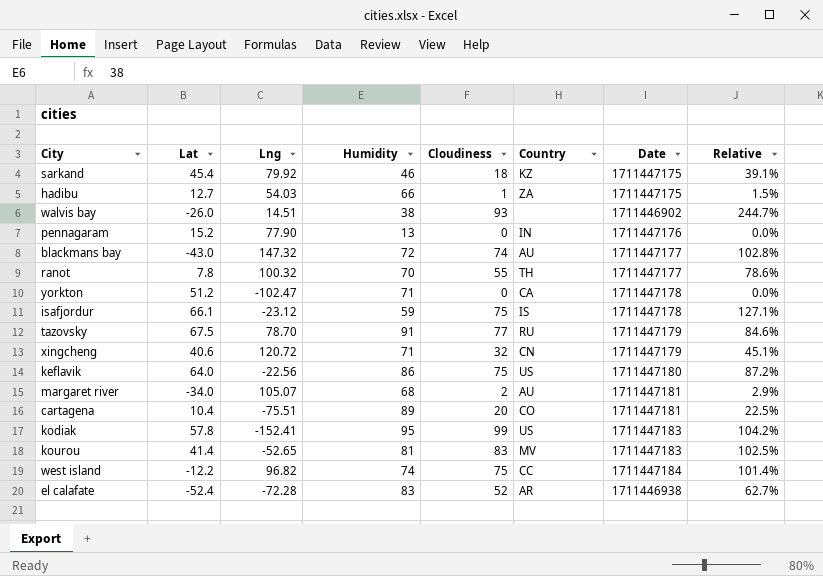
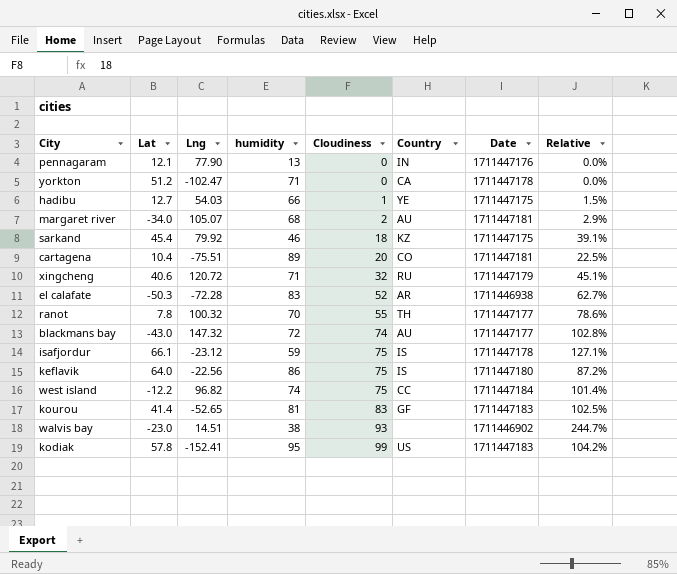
row order: none -> Cloudiness ascending
column name: Humidity -> humidity
row tazovsky: 67.5 | 78.70 | 91 | 77 | RU | 1711447179 | 84.6% -> none
pennagaram | Lat: 15.2 -> 12.1
hadibu | Country: ZA -> YE
xingcheng | Country: CN -> RU
el calafate | Lat: -52.4 -> -50.3
keflavik | Country: US -> IS
kourou | Country: MV -> GF
walvis bay | Lat: -26.0 -> -23.0

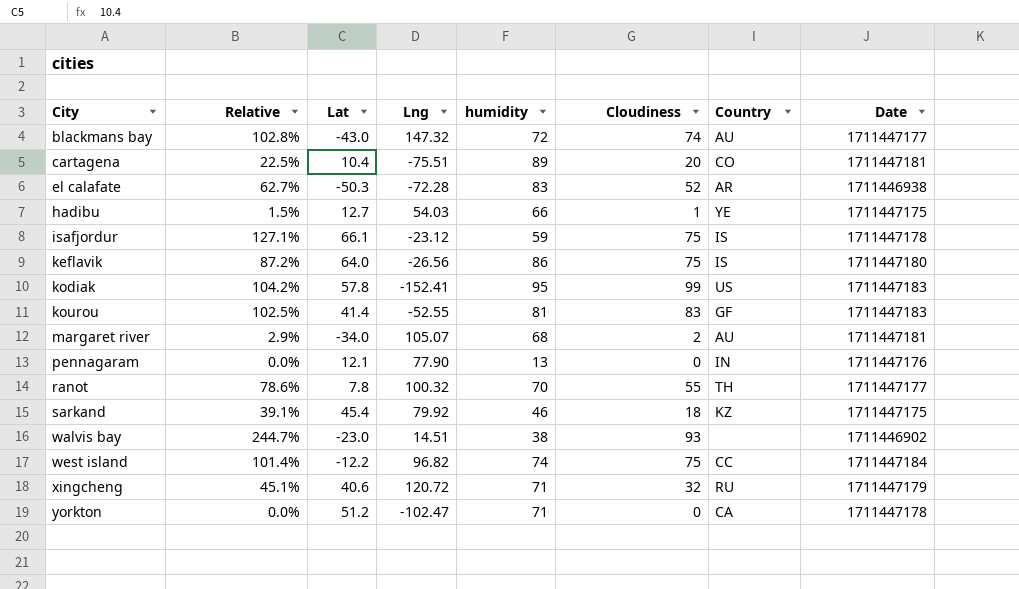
row order: Cloudiness ascending -> City ascending
column Relative | position: 8 -> 2
keflavik | Lng: -22.56 -> -26.56
kourou | Lng: -52.65 -> -52.55

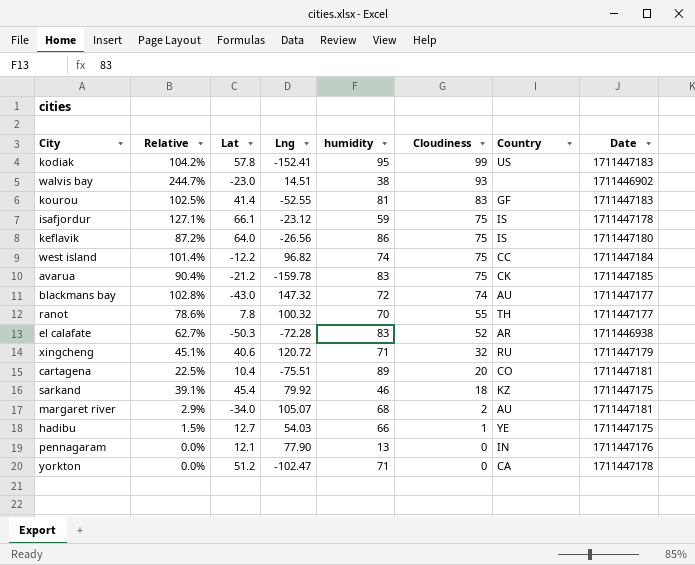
row order: City ascending -> Cloudiness descending
row avarua: none -> 90.4% | -21.2 | -159.78 | 83 | 75 | CK | 1711447185

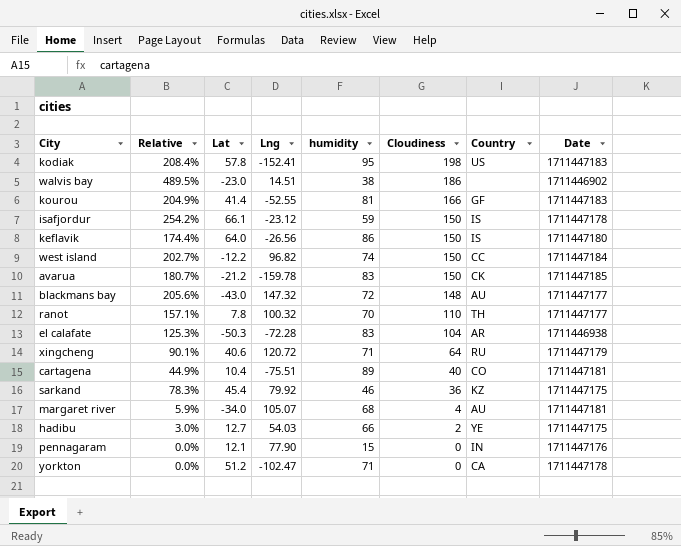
kodiak | Relative: 104.2% -> 208.4%
kodiak | Cloudiness: 99 -> 198
walvis bay | Relative: 244.7% -> 489.5%
walvis bay | Cloudiness: 93 -> 186
kourou | Relative: 102.5% -> 204.9%
kourou | Cloudiness: 83 -> 166
isafjordur | Relative: 127.1% -> 254.2%
isafjordur | Cloudiness: 75 -> 150
keflavik | Relative: 87.2% -> 174.4%
keflavik | Cloudiness: 75 -> 150
west island | Relative: 101.4% -> 202.7%
west island | Cloudiness: 75 -> 150
avarua | Relative: 90.4% -> 180.7%
avarua | Cloudiness: 75 -> 150
blackmans bay | Relative: 102.8% -> 205.6%
blackmans bay | Cloudiness: 74 -> 148
ranot | Relative: 78.6% -> 157.1%
ranot | Cloudiness: 55 -> 110
el calafate | Relative: 62.7% -> 125.3%
el calafate | Cloudiness: 52 -> 104
xingcheng | Relative: 45.1% -> 90.1%
xingcheng | Cloudiness: 32 -> 64
cartagena | Relative: 22.5% -> 44.9%
cartagena | Cloudiness: 20 -> 40
sarkand | Relative: 39.1% -> 78.3%
sarkand | Cloudiness: 18 -> 36
margaret river | Relative: 2.9% -> 5.9%
margaret river | Cloudiness: 2 -> 4
hadibu | Relative: 1.5% -> 3.0%
hadibu | Cloudiness: 1 -> 2
pennagaram | humidity: 13 -> 15

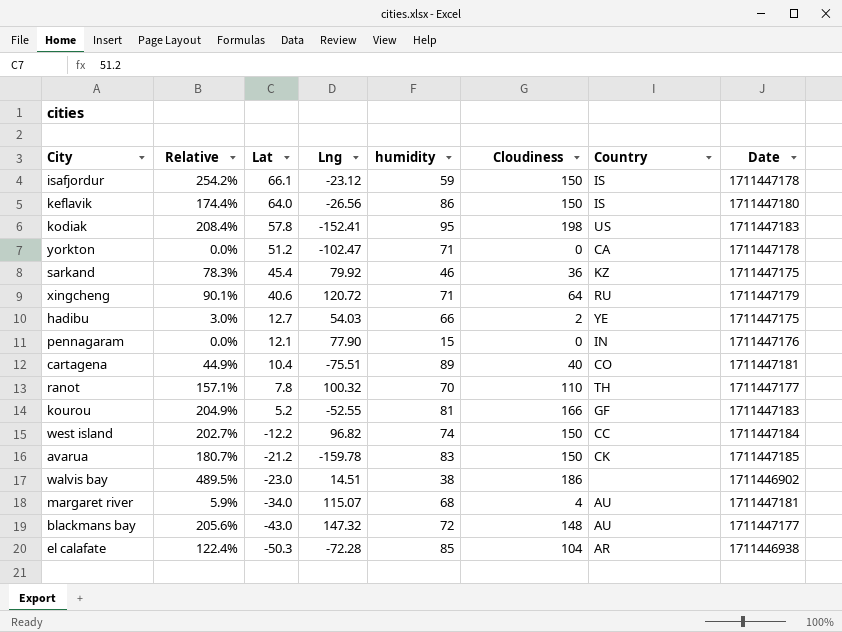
row order: Cloudiness descending -> Lat descending
kourou | Lat: 41.4 -> 5.2
margaret river | Lng: 105.07 -> 115.07
el calafate | Relative: 125.3% -> 122.4%
el calafate | humidity: 83 -> 85

